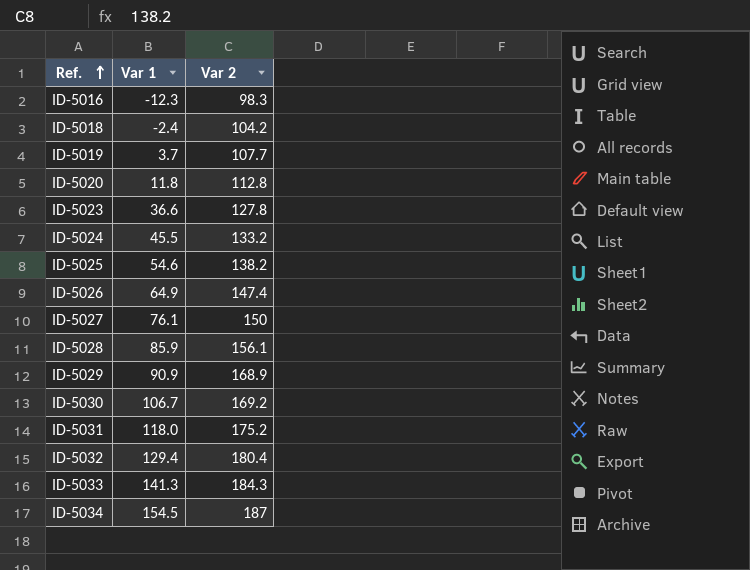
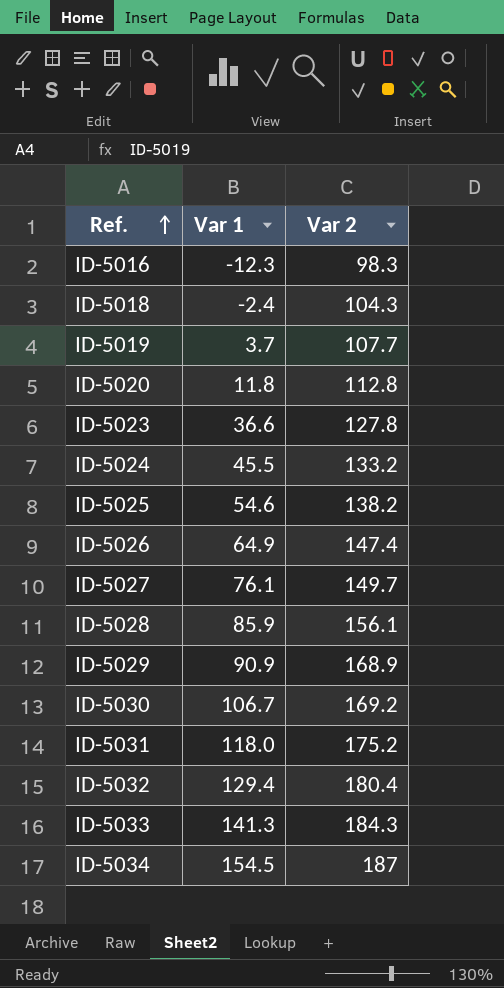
ID-5018 | Var 2: 104.2 -> 104.3
ID-5027 | Var 2: 150 -> 149.7

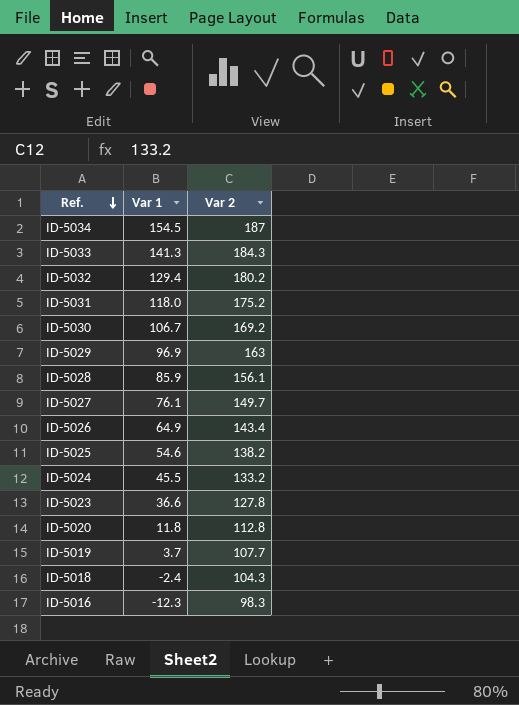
row order: Ref. ascending -> Ref. descending
ID-5032 | Var 2: 180.4 -> 180.2
ID-5029 | Var 1: 90.9 -> 96.9
ID-5029 | Var 2: 168.9 -> 163
ID-5026 | Var 2: 147.4 -> 143.4

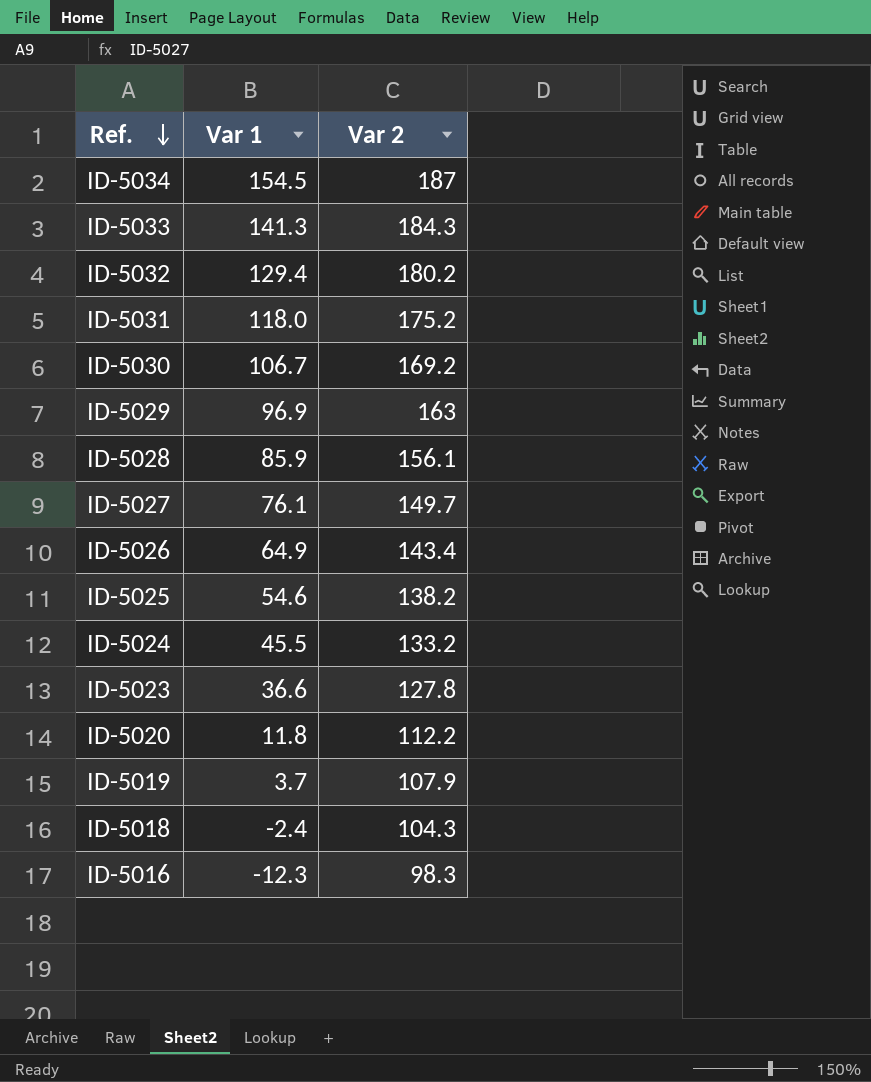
ID-5020 | Var 2: 112.8 -> 112.2
ID-5019 | Var 2: 107.7 -> 107.9

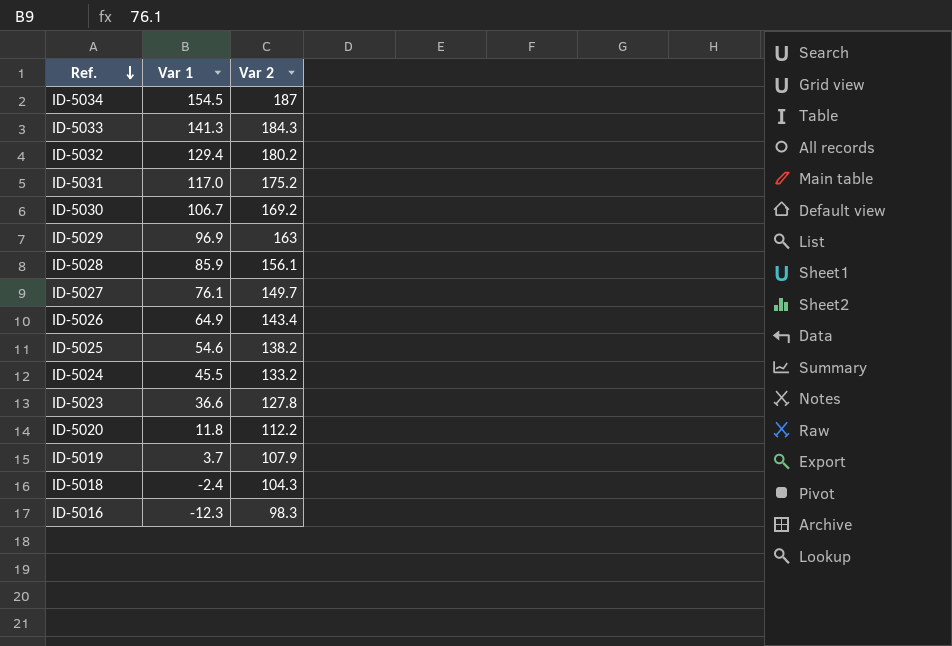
ID-5031 | Var 1: 118.0 -> 117.0

